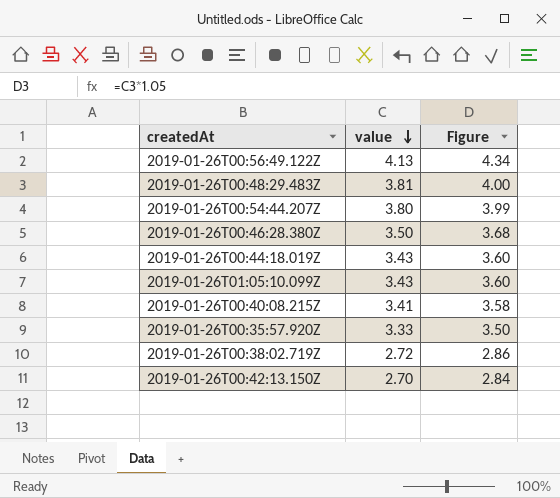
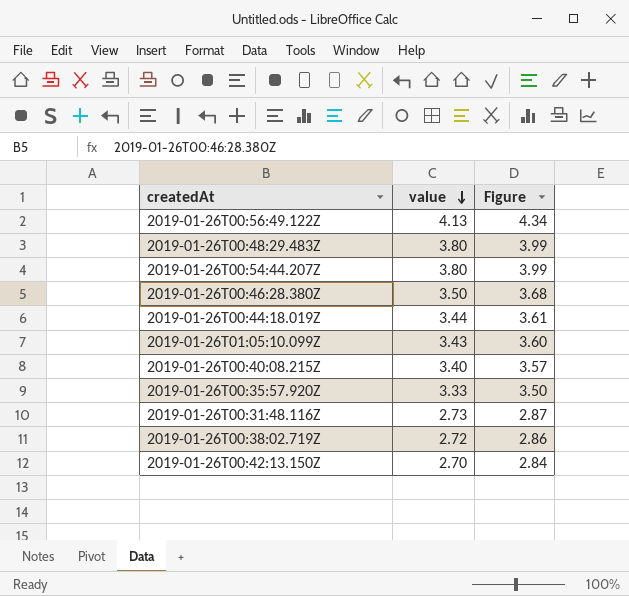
2019-01-26T00:48:29.483Z | value: 3.81 -> 3.80
2019-01-26T00:48:29.483Z | Figure: 4.00 -> 3.99
2019-01-26T00:44:18.019Z | value: 3.43 -> 3.44
2019-01-26T00:44:18.019Z | Figure: 3.60 -> 3.61
2019-01-26T00:40:08.215Z | value: 3.41 -> 3.40
2019-01-26T00:40:08.215Z | Figure: 3.58 -> 3.57
row 2019-01-26T00:31:48.116Z: none -> 2.73 | 2.87

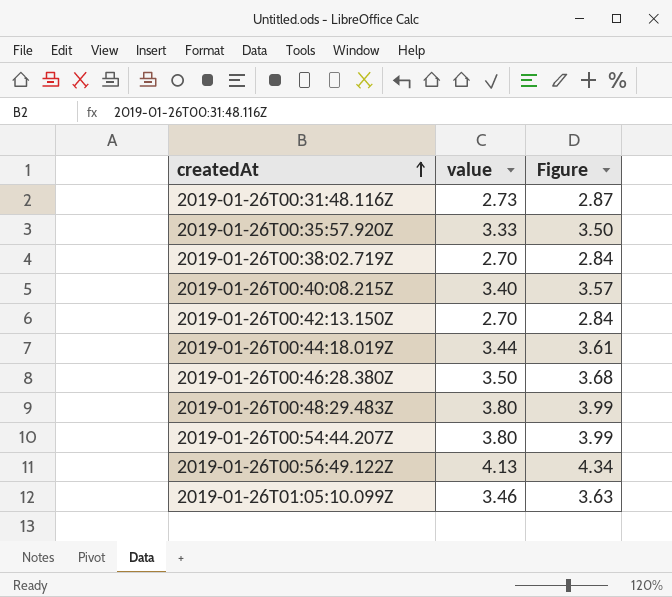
row order: value descending -> createdAt ascending
2019-01-26T00:38:02.719Z | value: 2.72 -> 2.70
2019-01-26T00:38:02.719Z | Figure: 2.86 -> 2.84
2019-01-26T01:05:10.099Z | value: 3.43 -> 3.46
2019-01-26T01:05:10.099Z | Figure: 3.60 -> 3.63

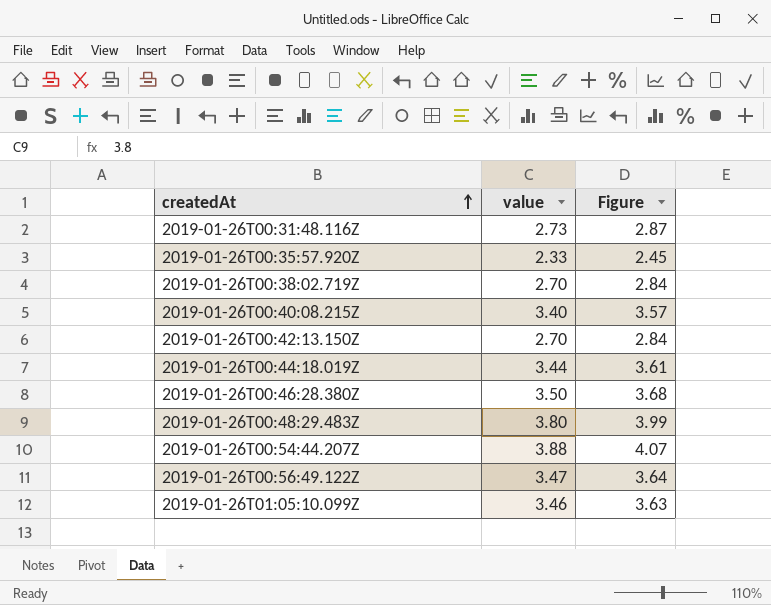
2019-01-26T00:35:57.920Z | value: 3.33 -> 2.33
2019-01-26T00:35:57.920Z | Figure: 3.50 -> 2.45
2019-01-26T00:54:44.207Z | value: 3.80 -> 3.88
2019-01-26T00:54:44.207Z | Figure: 3.99 -> 4.07
2019-01-26T00:56:49.122Z | value: 4.13 -> 3.47
2019-01-26T00:56:49.122Z | Figure: 4.34 -> 3.64

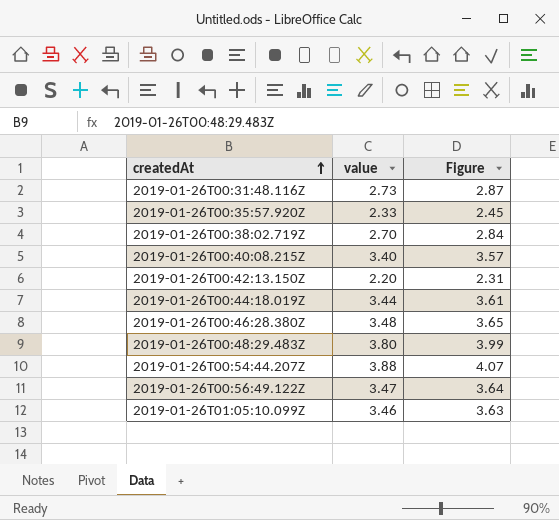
2019-01-26T00:42:13.150Z | value: 2.70 -> 2.20
2019-01-26T00:42:13.150Z | Figure: 2.84 -> 2.31
2019-01-26T00:46:28.380Z | value: 3.50 -> 3.48
2019-01-26T00:46:28.380Z | Figure: 3.68 -> 3.65

